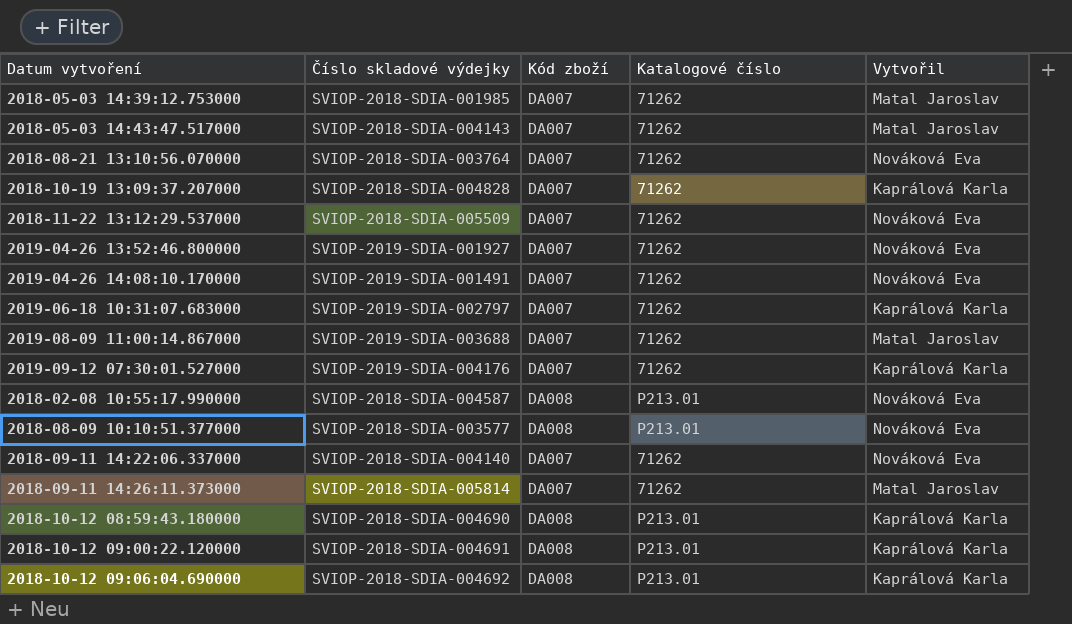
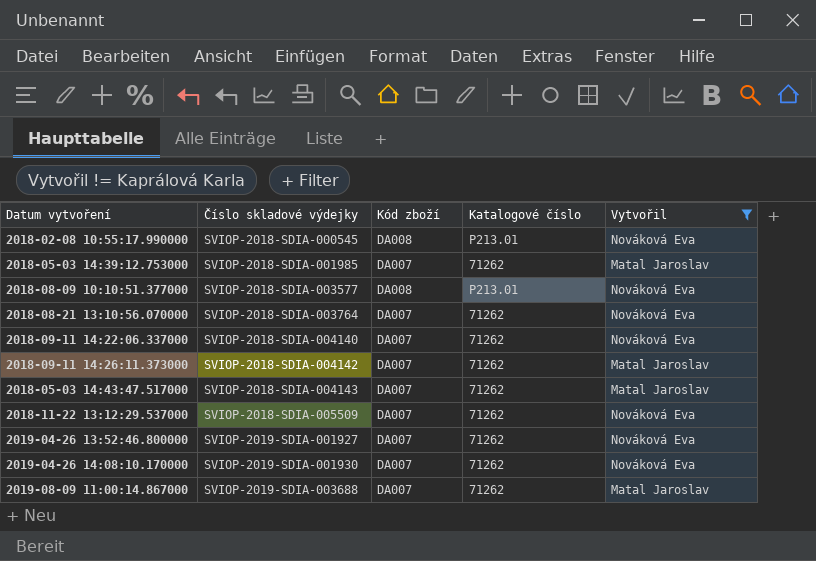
filter: none -> Vytvořil != Kaprálová Karla
row order: none -> Číslo skladové výdejky ascending
2018-02-08 10:55:17.990000 | Číslo skladové výdejky: SVIOP-2018-SDIA-004587 -> SVIOP-2018-SDIA-000545
2018-09-11 14:26:11.373000 | Číslo skladové výdejky: SVIOP-2018-SDIA-005814 -> SVIOP-2018-SDIA-004142
2019-04-26 14:08:10.170000 | Číslo skladové výdejky: SVIOP-2019-SDIA-001491 -> SVIOP-2019-SDIA-001930

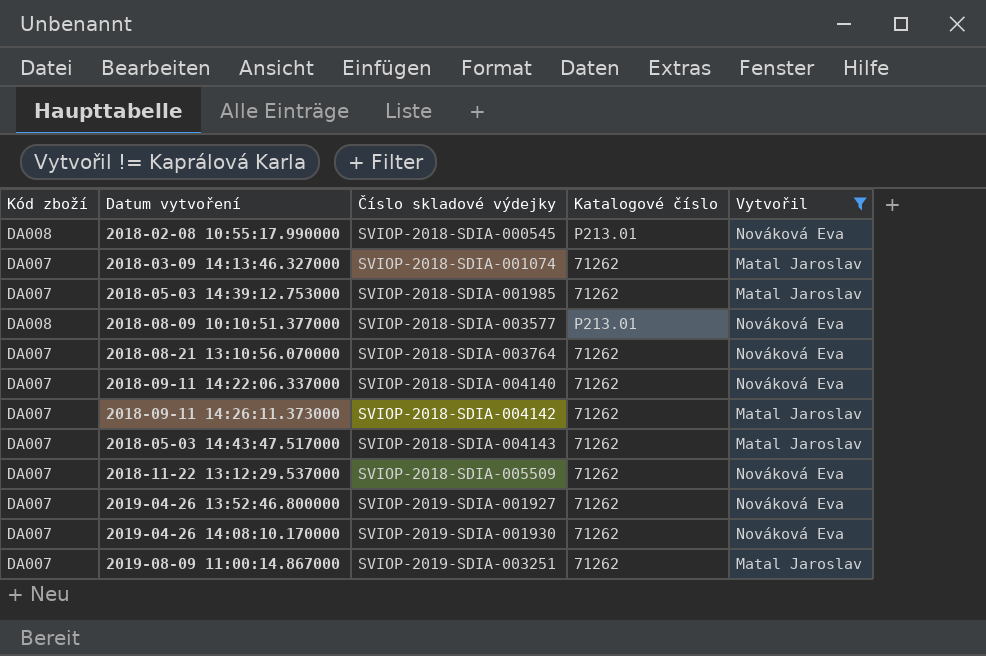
column Kód zboží | position: 3 -> 1
row 2018-03-09 14:13:46.327000: none -> DA007 | SVIOP-2018-SDIA-001074 | 71262 | Matal Jaroslav
2019-08-09 11:00:14.867000 | Číslo skladové výdejky: SVIOP-2019-SDIA-003688 -> SVIOP-2019-SDIA-003251

